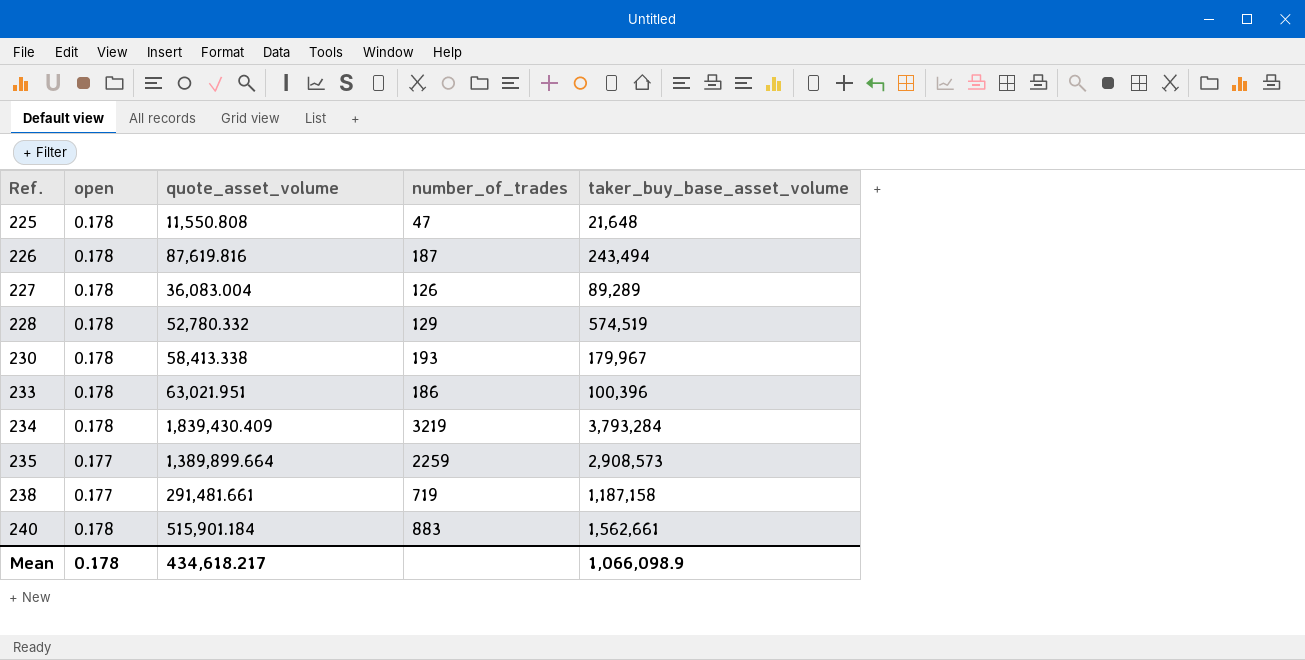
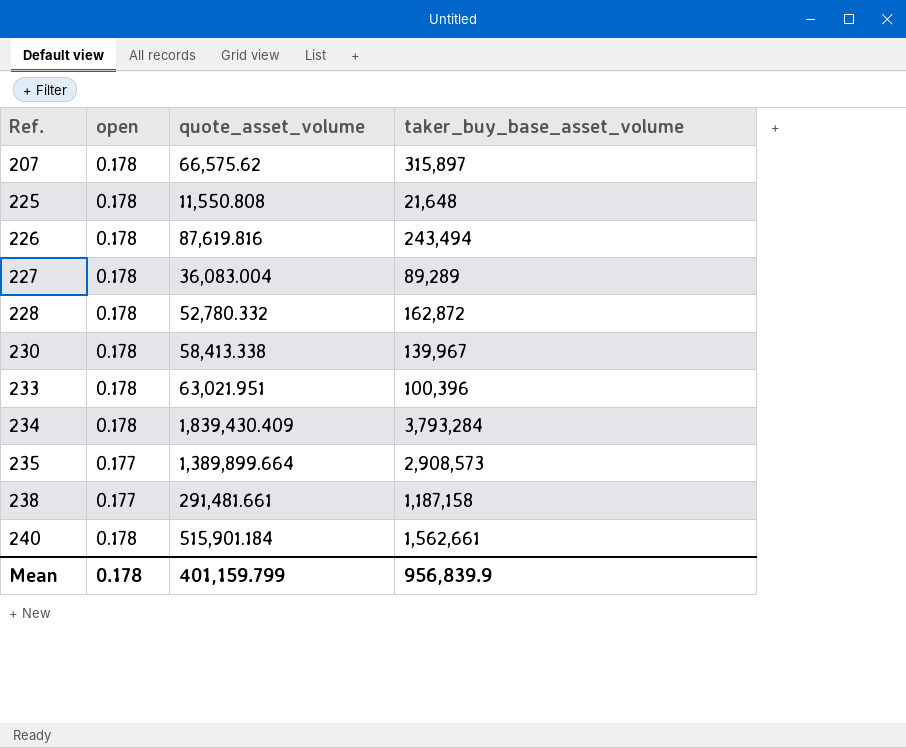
column number_of_trades | position: 4 -> none
row 207: none -> 0.178 | 66,575.62 | 315,897
228 | taker_buy_base_asset_volume: 574,519 -> 162,872
230 | taker_buy_base_asset_volume: 179,967 -> 139,967
Mean | quote_asset_volume: 434,618.217 -> 401,159.799
Mean | taker_buy_base_asset_volume: 1,066,098.9 -> 956,839.9

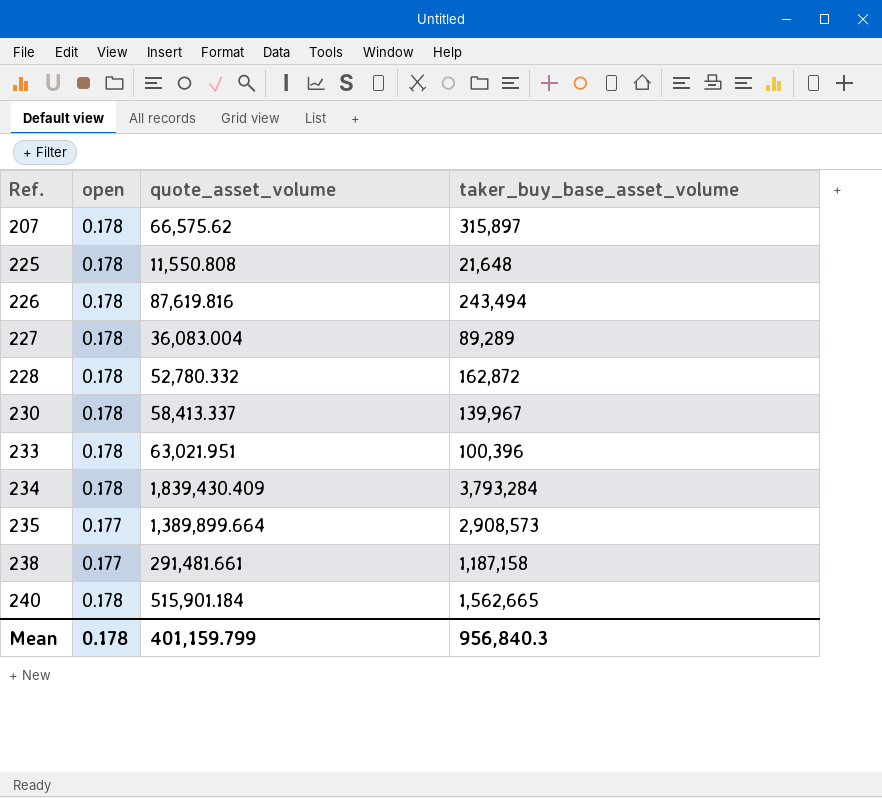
230 | quote_asset_volume: 58,413.338 -> 58,413.337
240 | taker_buy_base_asset_volume: 1,562,661 -> 1,562,665
Mean | taker_buy_base_asset_volume: 956,839.9 -> 956,840.3

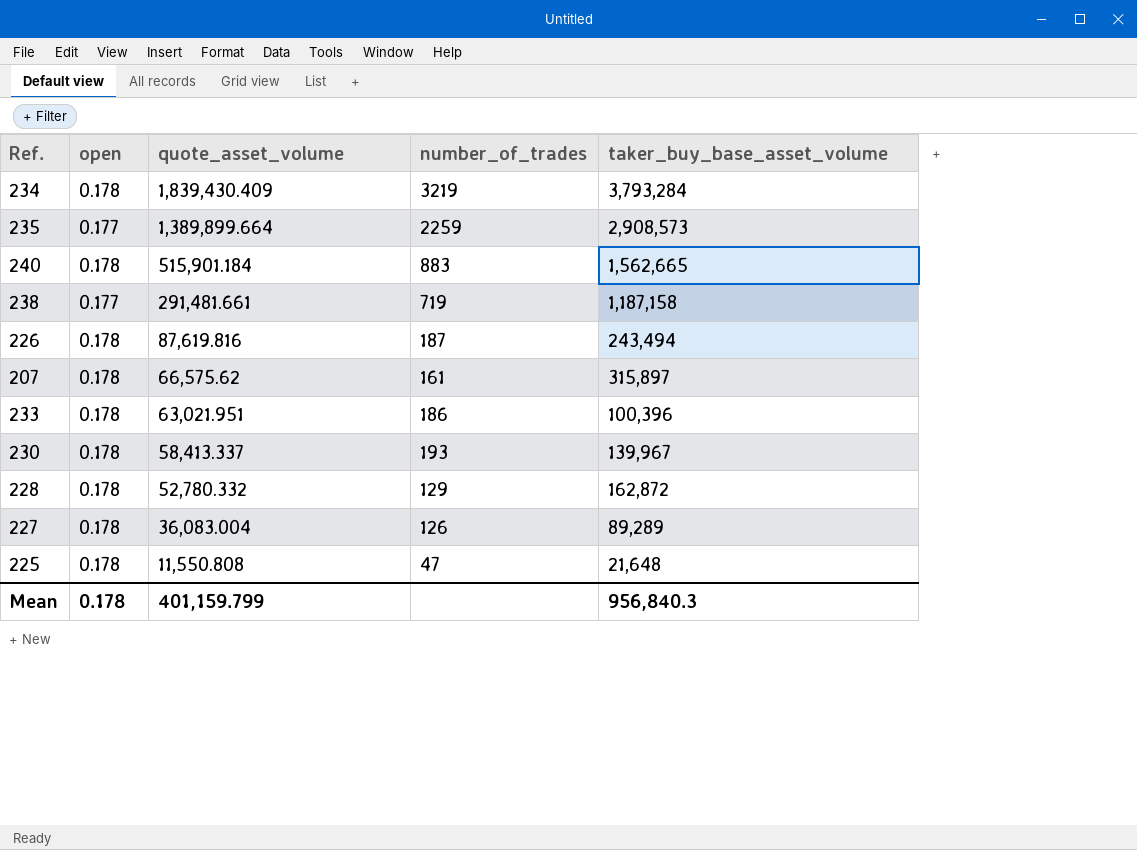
row order: Ref. ascending -> quote_asset_volume descending
column number_of_trades | position: none -> 4

